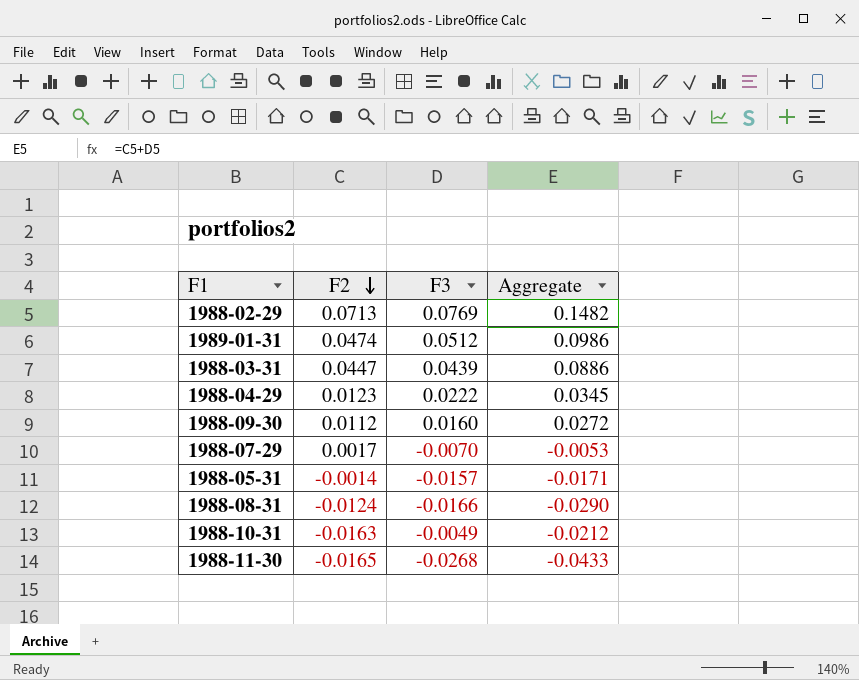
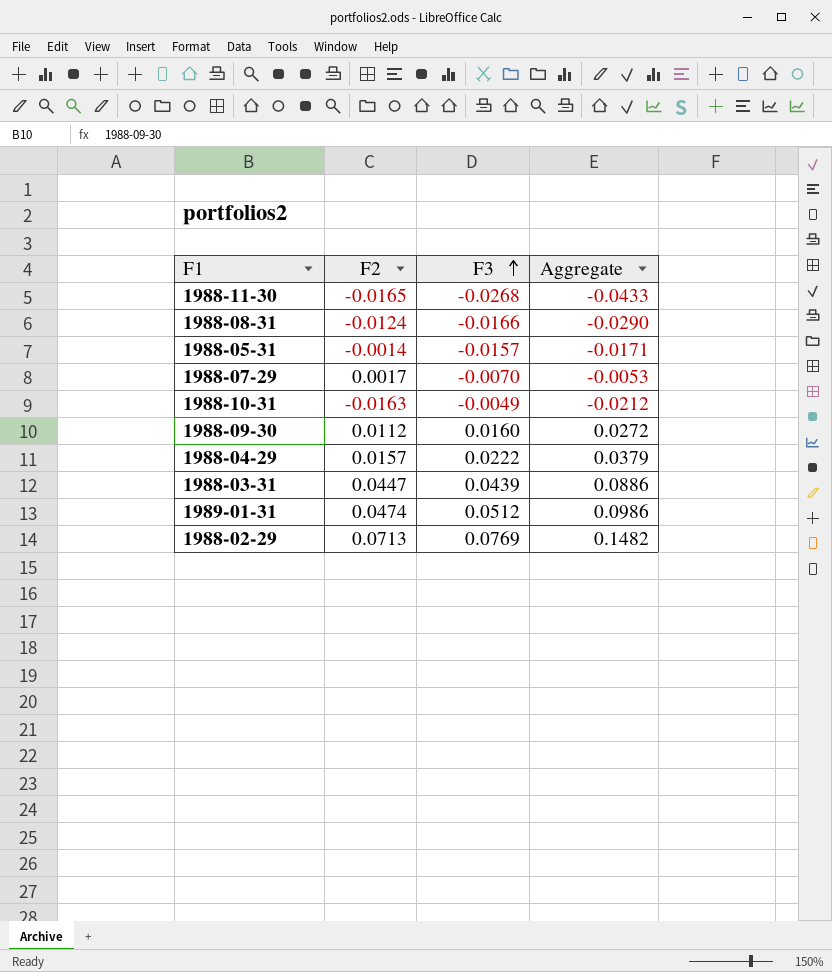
row order: F2 descending -> F3 ascending
1988-04-29 | F2: 0.0123 -> 0.0157
1988-04-29 | Aggregate: 0.0345 -> 0.0379

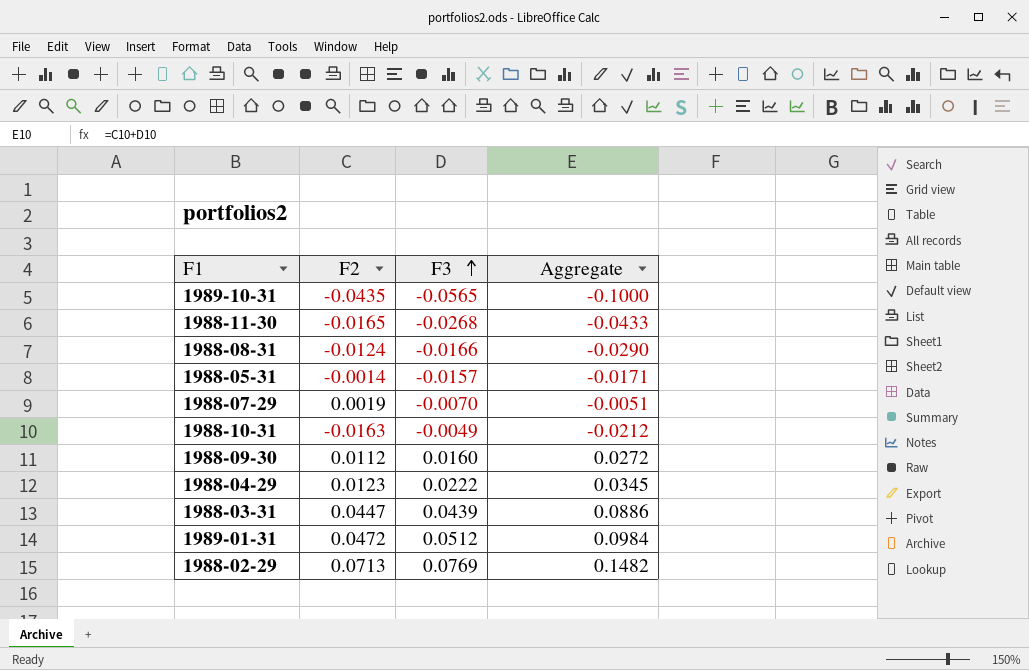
row 1989-10-31: none -> -0.0435 | -0.0565 | -0.1000
1988-07-29 | F2: 0.0017 -> 0.0019
1988-07-29 | Aggregate: -0.0053 -> -0.0051
1988-04-29 | F2: 0.0157 -> 0.0123
1988-04-29 | Aggregate: 0.0379 -> 0.0345
1989-01-31 | F2: 0.0474 -> 0.0472
1989-01-31 | Aggregate: 0.0986 -> 0.0984

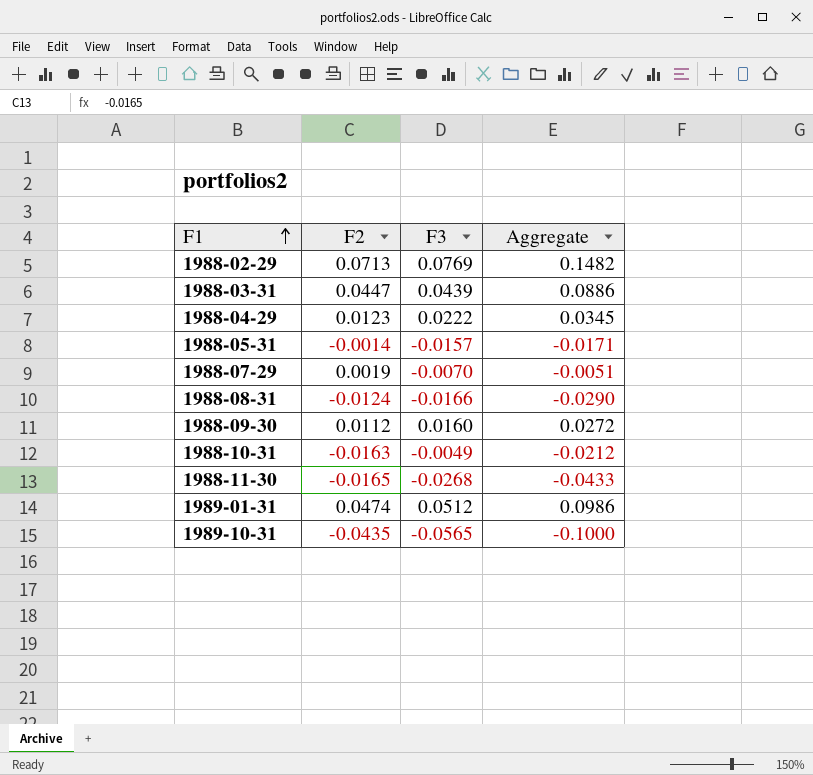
row order: F3 ascending -> F1 ascending
1989-01-31 | F2: 0.0472 -> 0.0474
1989-01-31 | Aggregate: 0.0984 -> 0.0986

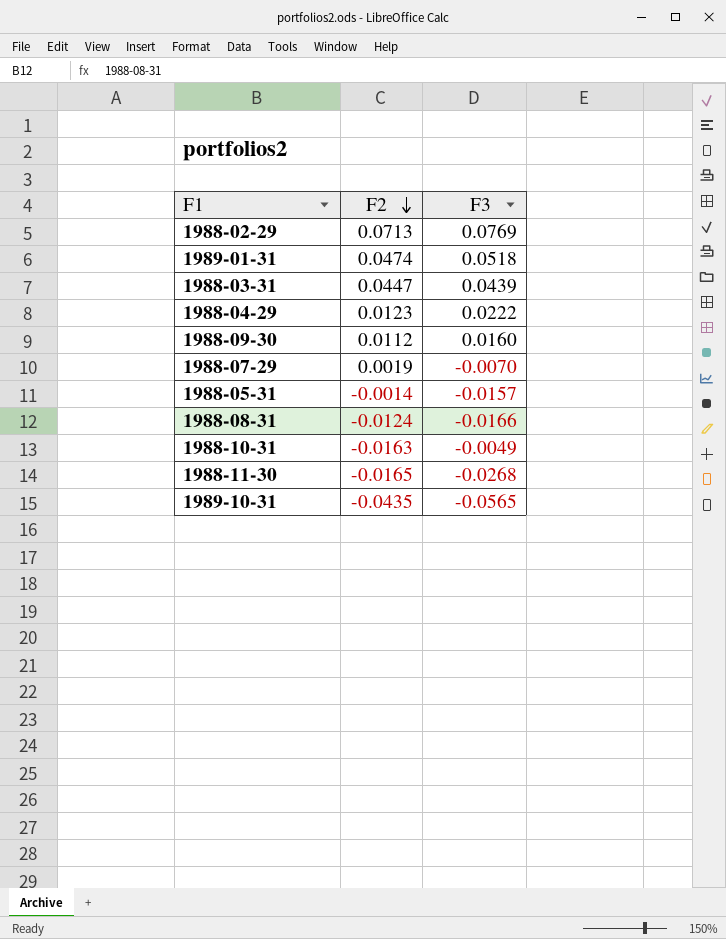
row order: F1 ascending -> F2 descending
column Aggregate | formula: [F2] + [F3] -> none
1989-01-31 | F3: 0.0512 -> 0.0518

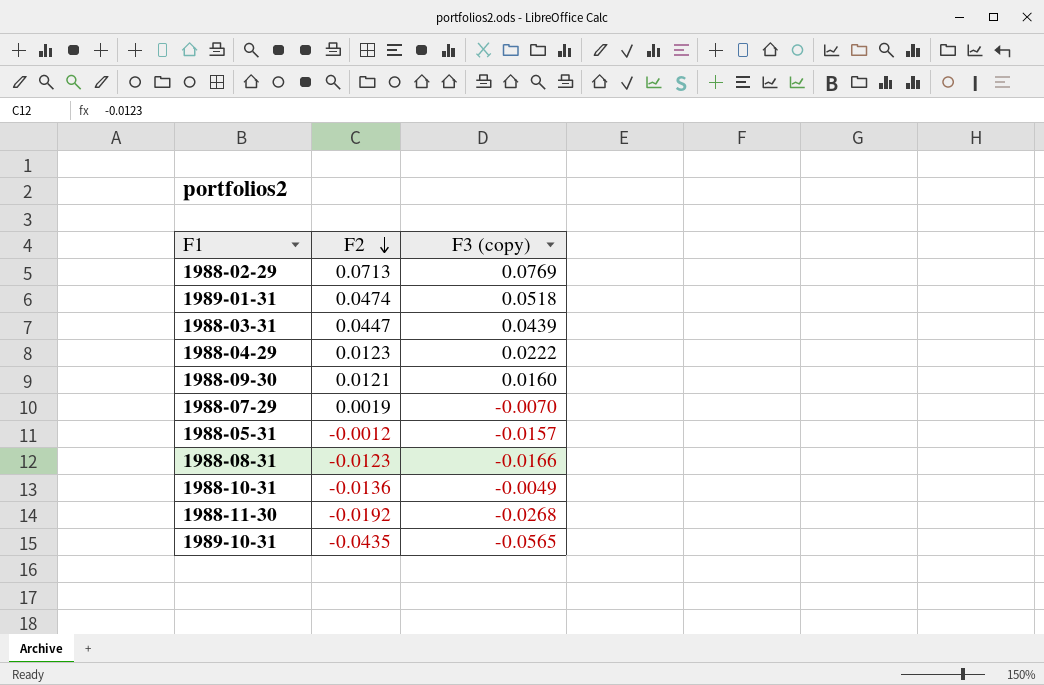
column name: F3 -> F3 (copy)
1988-09-30 | F2: 0.0112 -> 0.0121
1988-05-31 | F2: -0.0014 -> -0.0012
1988-08-31 | F2: -0.0124 -> -0.0123
1988-10-31 | F2: -0.0163 -> -0.0136
1988-11-30 | F2: -0.0165 -> -0.0192

